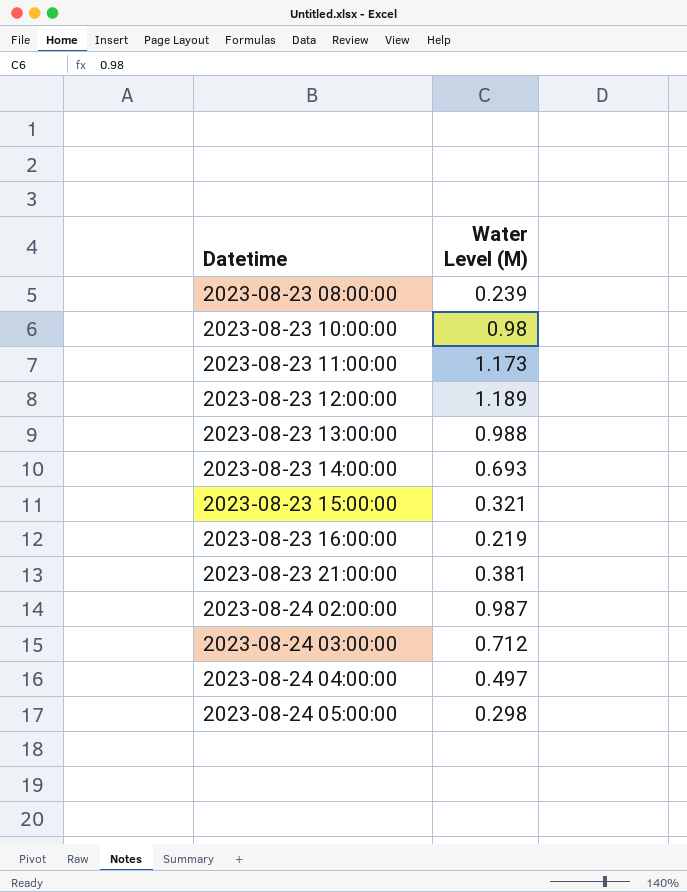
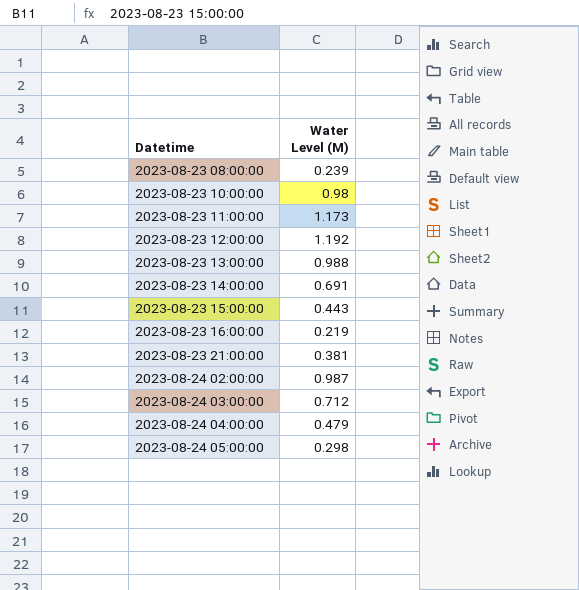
2023-08-23 12:00:00 | Water Level (M): 1.189 -> 1.192
2023-08-23 14:00:00 | Water Level (M): 0.693 -> 0.691
2023-08-23 15:00:00 | Water Level (M): 0.321 -> 0.443
2023-08-24 04:00:00 | Water Level (M): 0.497 -> 0.479

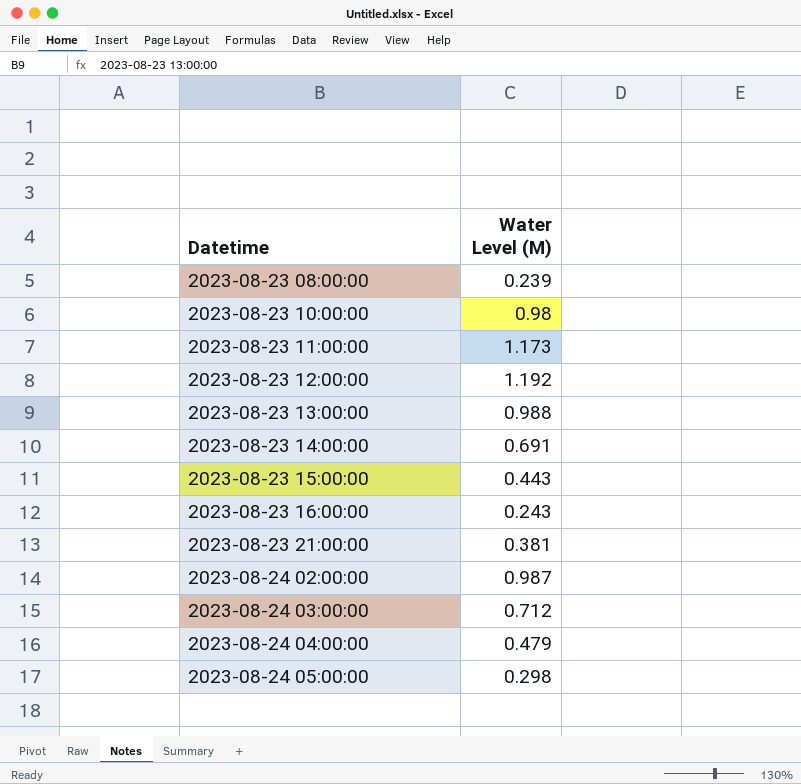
2023-08-23 16:00:00 | Water Level (M): 0.219 -> 0.243

